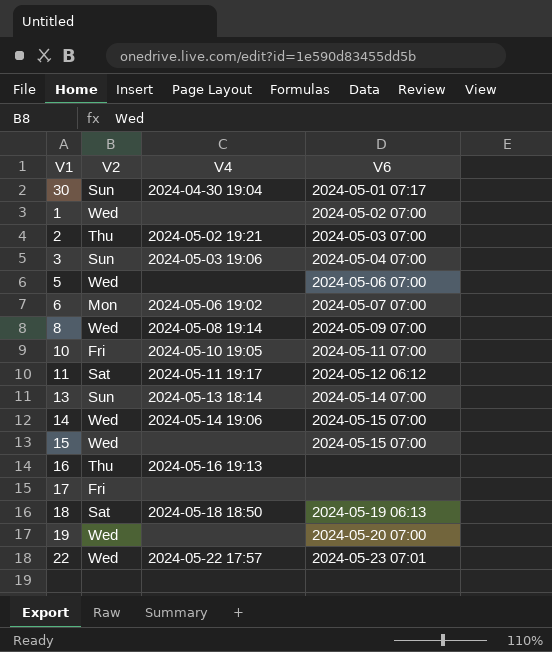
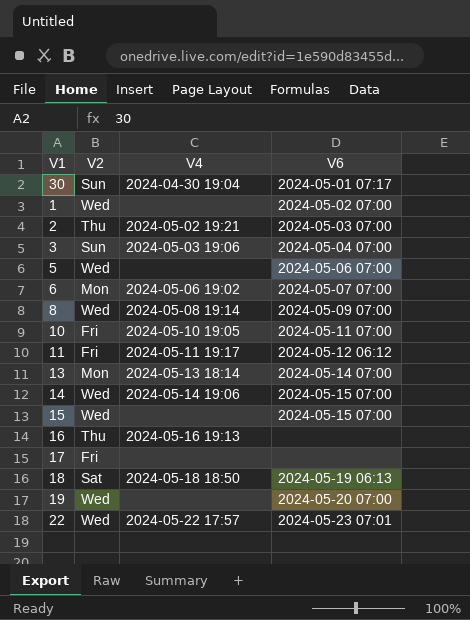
11 | V2: Sat -> Fri
13 | V2: Sun -> Mon

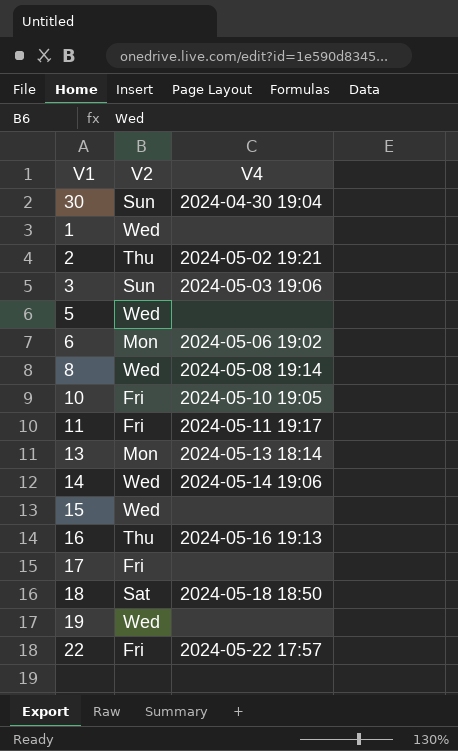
column V6 | position: 4 -> none
22 | V2: Wed -> Fri

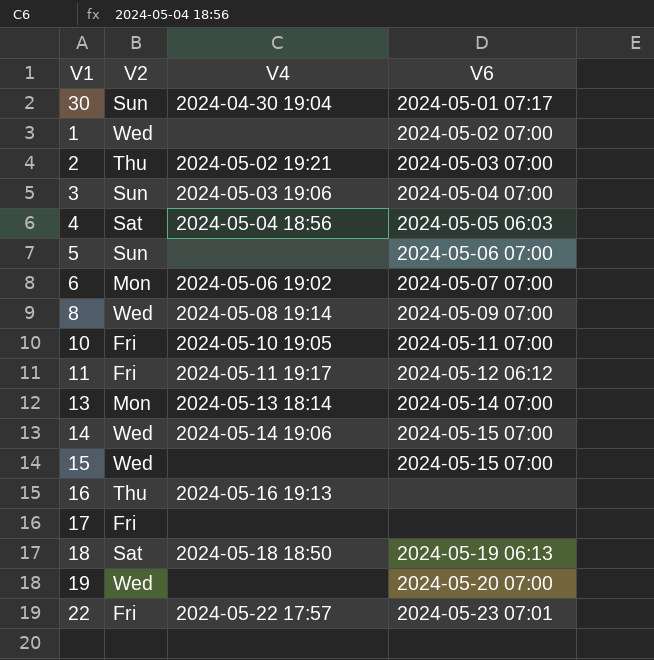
column V6 | position: none -> 4
row 4: none -> Sat | 2024-05-04 18:56 | 2024-05-05 06:03
5 | V2: Wed -> Sun

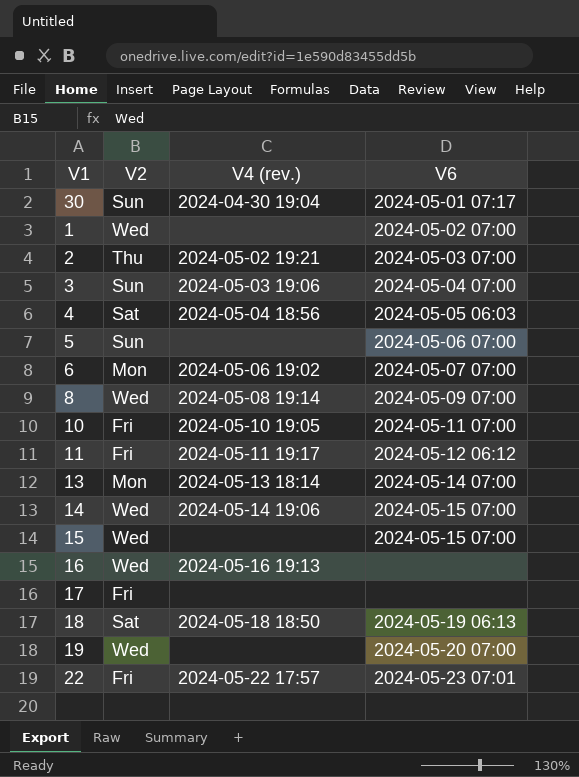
column name: V4 -> V4 (rev.)
16 | V2: Thu -> Wed

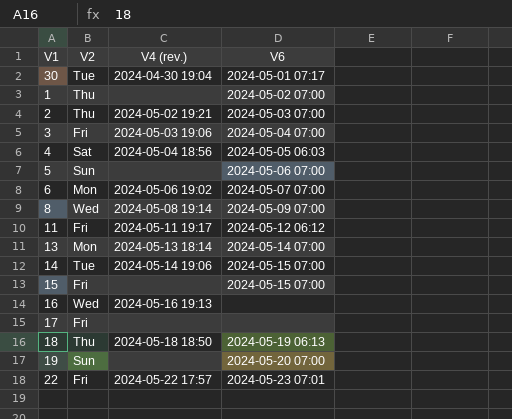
row 10: Fri | 2024-05-10 19:05 | 2024-05-11 07:00 -> none
30 | V2: Sun -> Tue
1 | V2: Wed -> Thu
3 | V2: Sun -> Fri
14 | V2: Wed -> Tue
15 | V2: Wed -> Fri
18 | V2: Sat -> Thu
19 | V2: Wed -> Sun

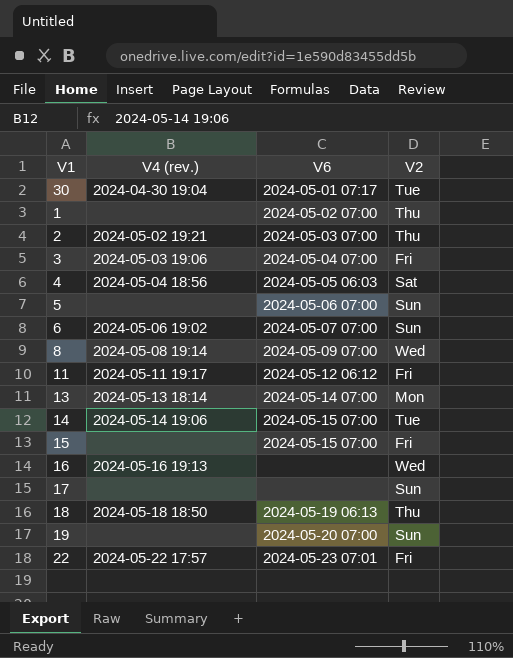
column V2 | position: 2 -> 4
6 | V2: Mon -> Sun
17 | V2: Fri -> Sun

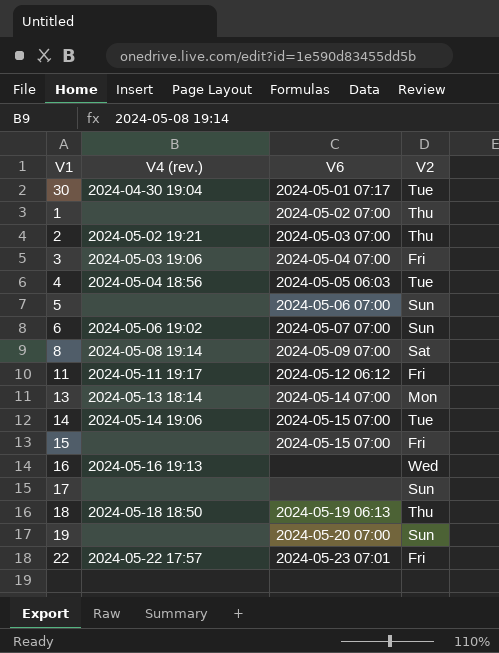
4 | V2: Sat -> Tue
8 | V2: Wed -> Sat

